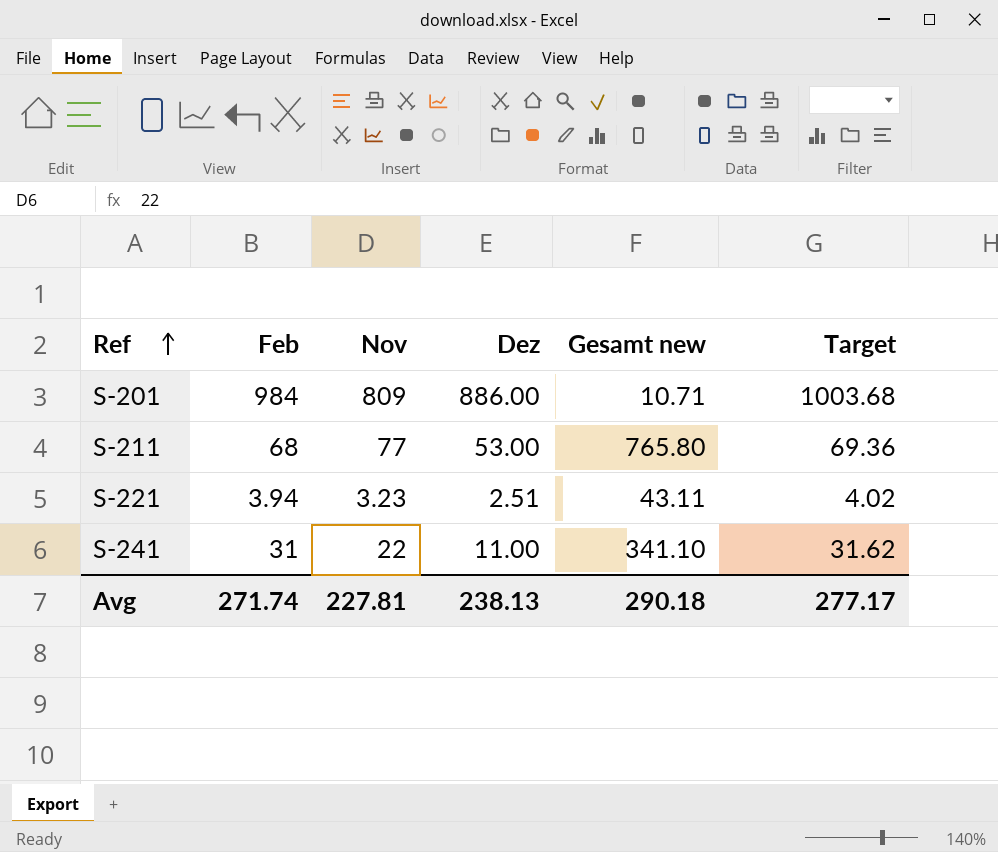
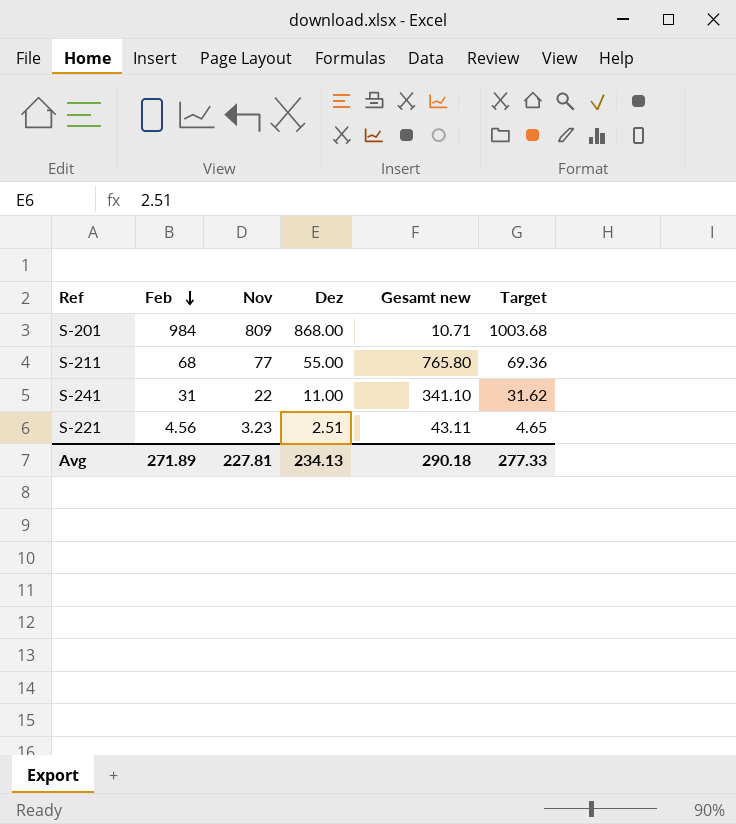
row order: Ref ascending -> Feb descending
S-201 | Dez: 886.00 -> 868.00
S-211 | Dez: 53.00 -> 55.00
S-221 | Feb: 3.94 -> 4.56
S-221 | Target: 4.02 -> 4.65
Avg | Feb: 271.74 -> 271.89
Avg | Dez: 238.13 -> 234.13
Avg | Target: 277.17 -> 277.33

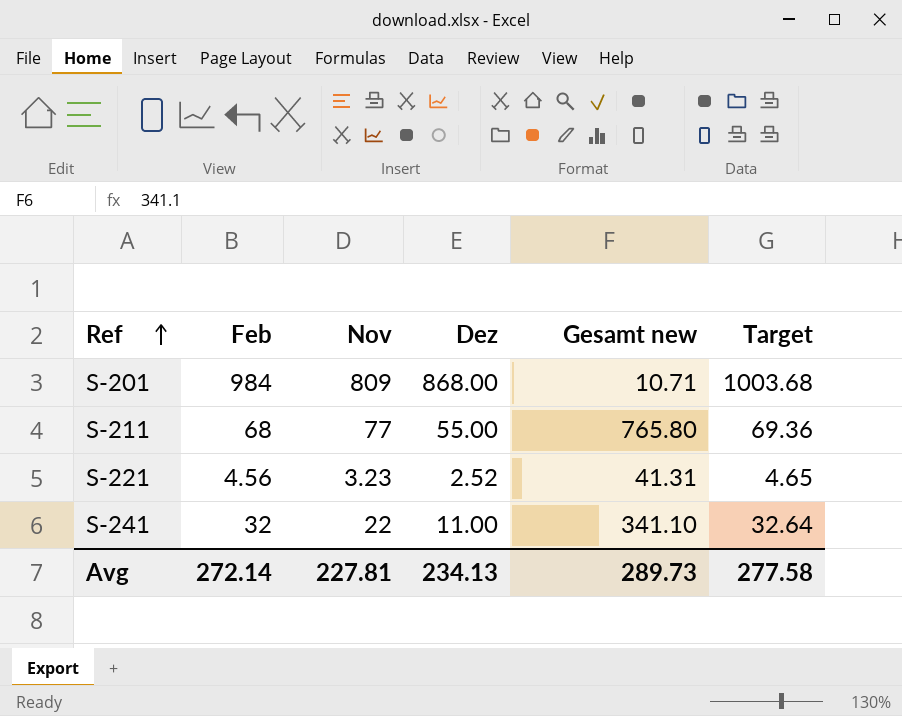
row order: Feb descending -> Ref ascending
S-221 | Dez: 2.51 -> 2.52
S-221 | Gesamt new: 43.11 -> 41.31
S-241 | Feb: 31 -> 32
S-241 | Target: 31.62 -> 32.64
Avg | Feb: 271.89 -> 272.14
Avg | Gesamt new: 290.18 -> 289.73
Avg | Target: 277.33 -> 277.58

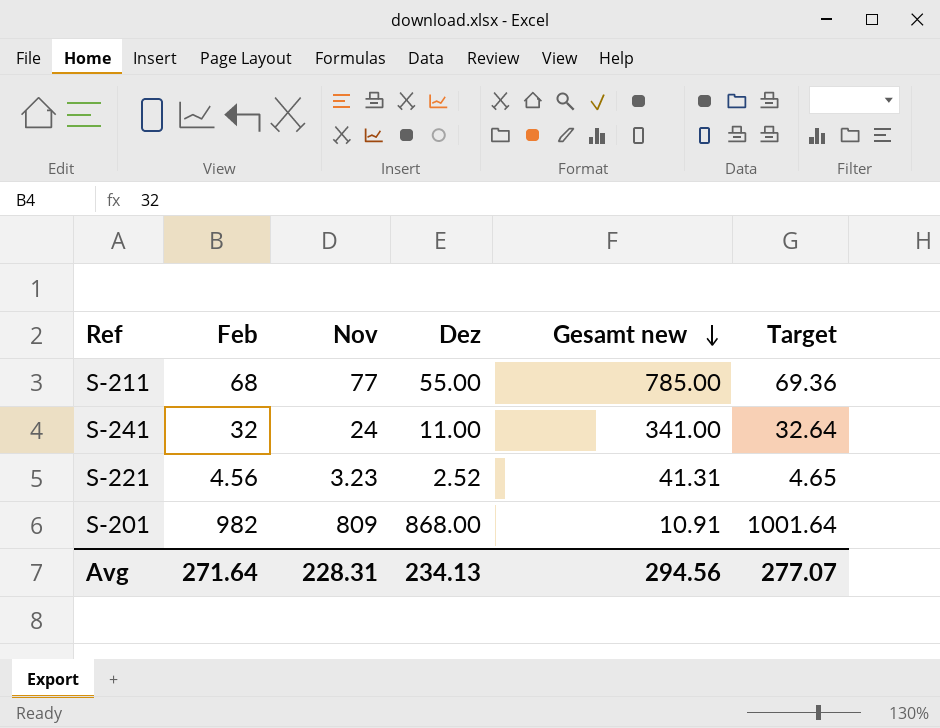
row order: Ref ascending -> Gesamt new descending
S-211 | Gesamt new: 765.80 -> 785.00
S-241 | Nov: 22 -> 24
S-241 | Gesamt new: 341.10 -> 341.00
S-201 | Feb: 984 -> 982
S-201 | Gesamt new: 10.71 -> 10.91
S-201 | Target: 1003.68 -> 1001.64
Avg | Feb: 272.14 -> 271.64
Avg | Nov: 227.81 -> 228.31
Avg | Gesamt new: 289.73 -> 294.56
Avg | Target: 277.58 -> 277.07

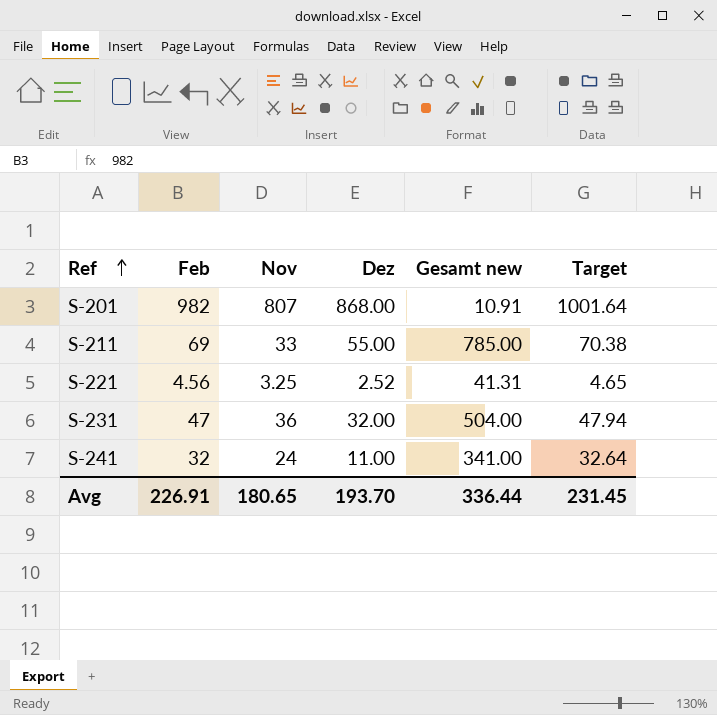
row order: Gesamt new descending -> Ref ascending
S-201 | Nov: 809 -> 807
S-211 | Feb: 68 -> 69
S-211 | Nov: 77 -> 33
S-211 | Target: 69.36 -> 70.38
S-221 | Nov: 3.23 -> 3.25
row S-231: none -> 47 | 36 | 32.00 | 504.00 | 47.94
Avg | Feb: 271.64 -> 226.91
Avg | Nov: 228.31 -> 180.65
Avg | Dez: 234.13 -> 193.70
Avg | Gesamt new: 294.56 -> 336.44
Avg | Target: 277.07 -> 231.45

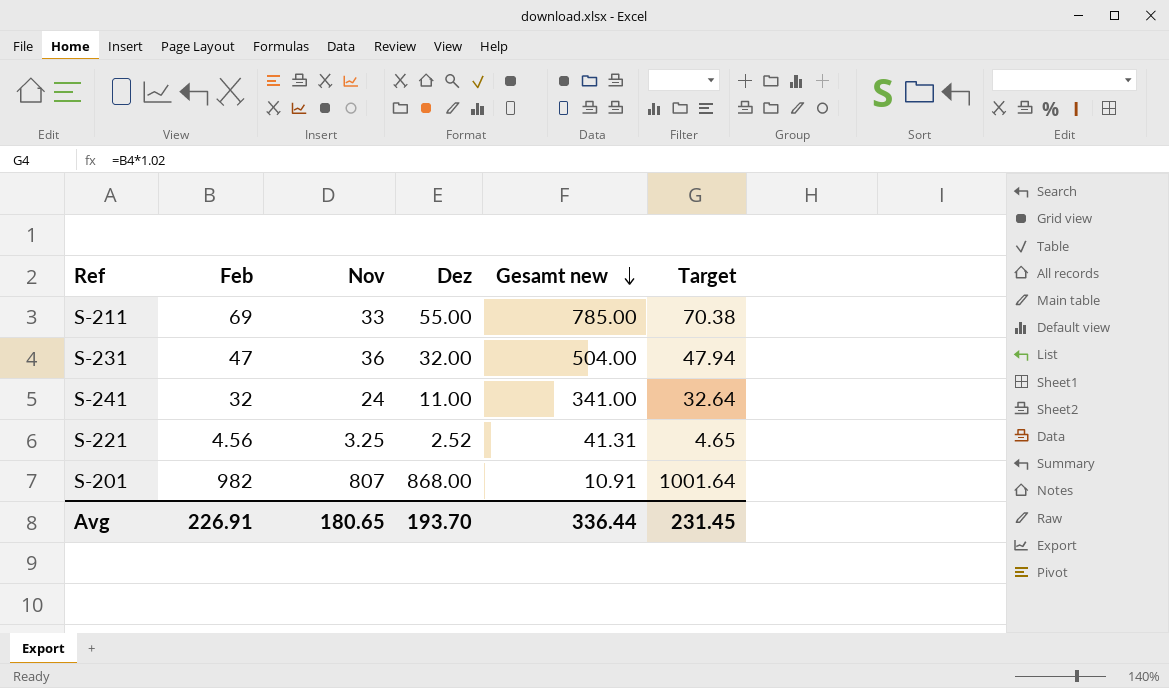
row order: Ref ascending -> Gesamt new descending

